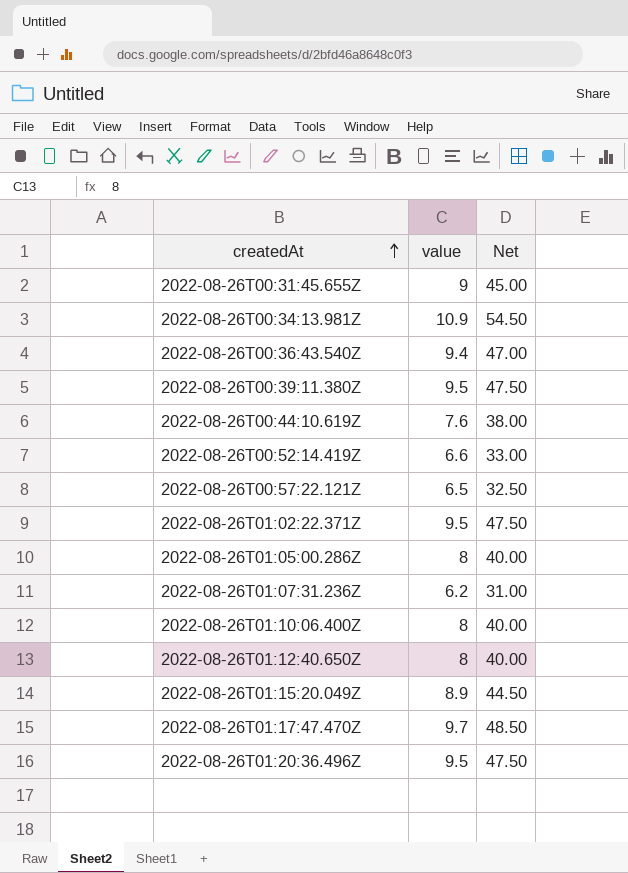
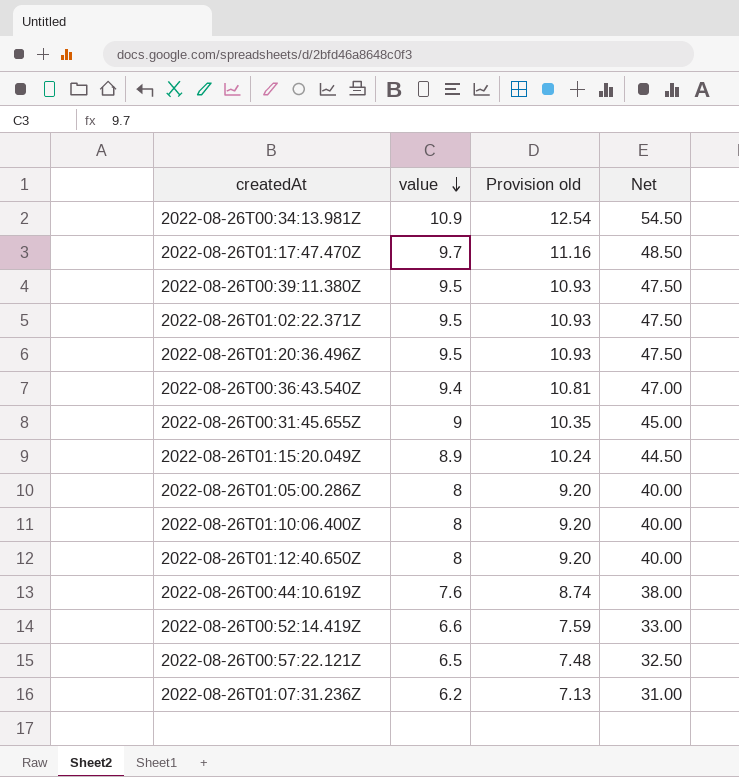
row order: createdAt ascending -> value descending
column Provision old | formula: none -> [value] * 1.15

